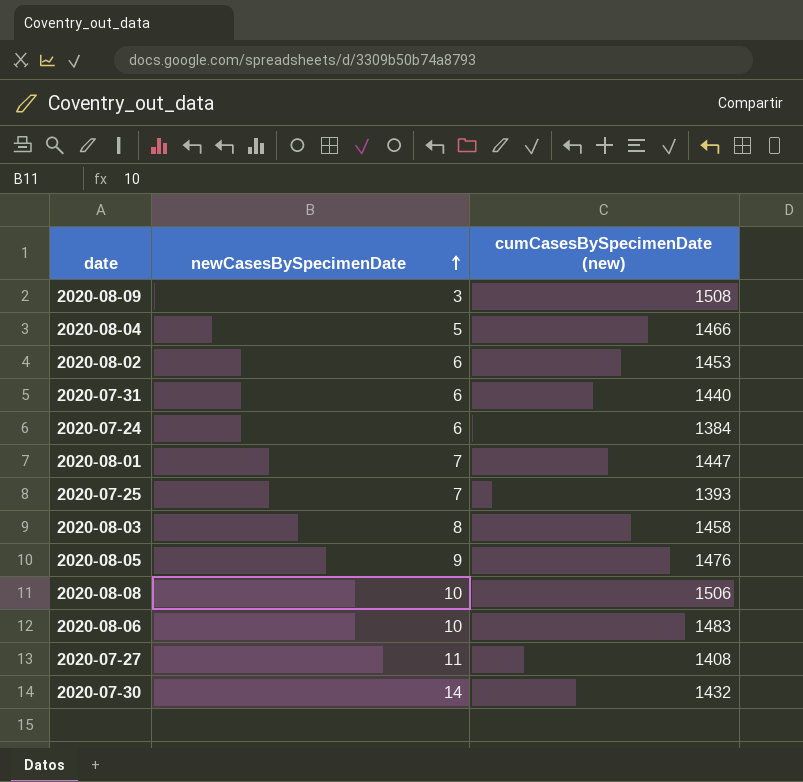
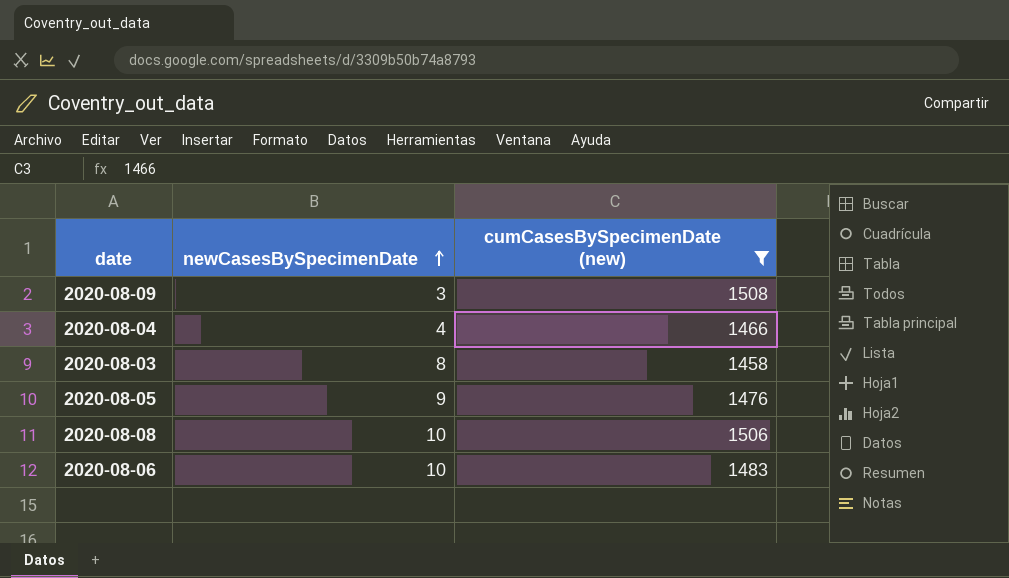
filter: none -> cumCasesBySpecimenDate (new) >= 1458
2020-08-04 | newCasesBySpecimenDate: 5 -> 4

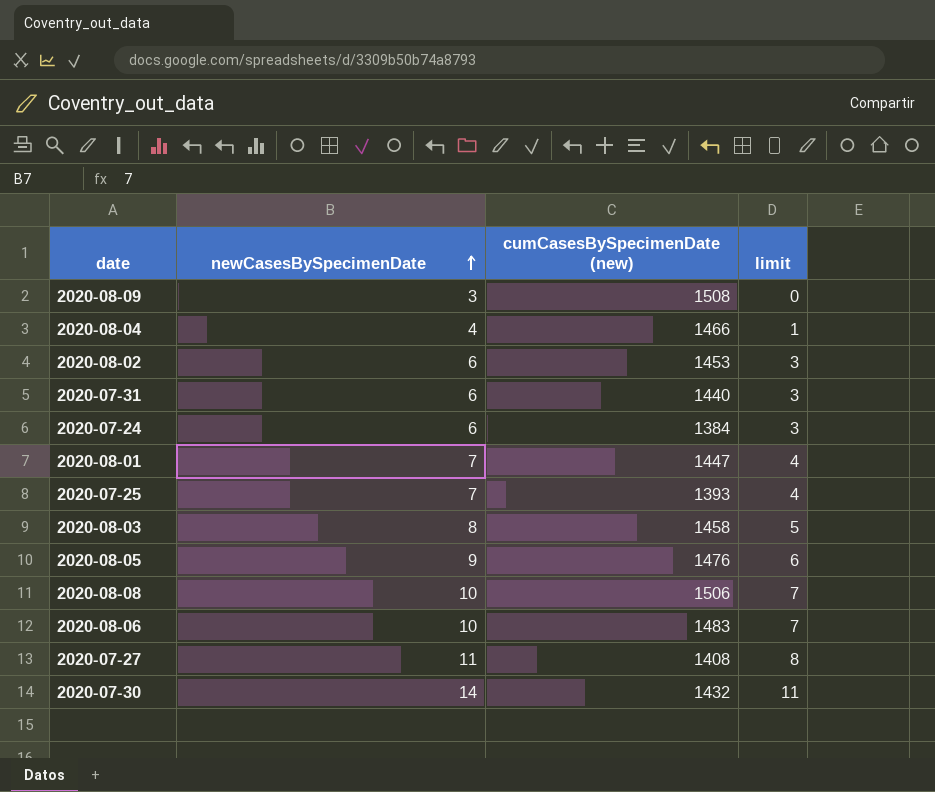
filter: cumCasesBySpecimenDate (new) >= 1458 -> none
column limit | formula: none -> [newCasesBySpecimenDate] - 3

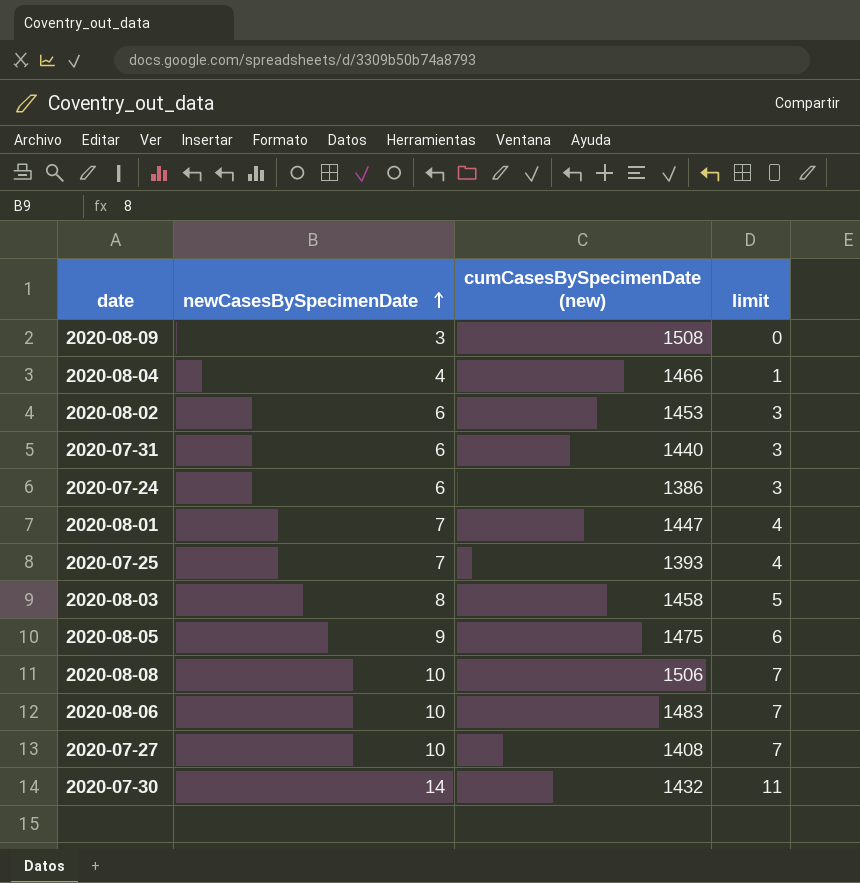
2020-07-24 | cumCasesBySpecimenDate (new): 1384 -> 1386
2020-08-05 | cumCasesBySpecimenDate (new): 1476 -> 1475
2020-07-27 | newCasesBySpecimenDate: 11 -> 10
2020-07-27 | limit: 8 -> 7

